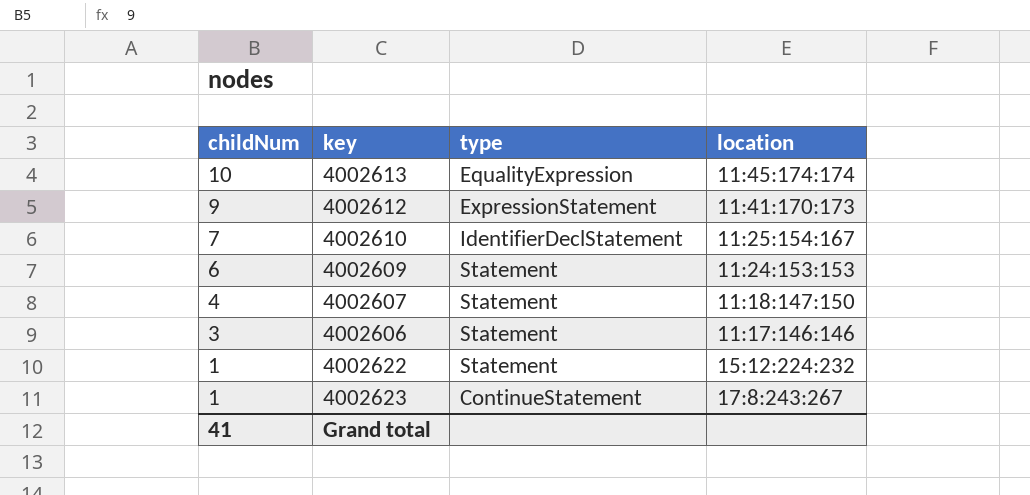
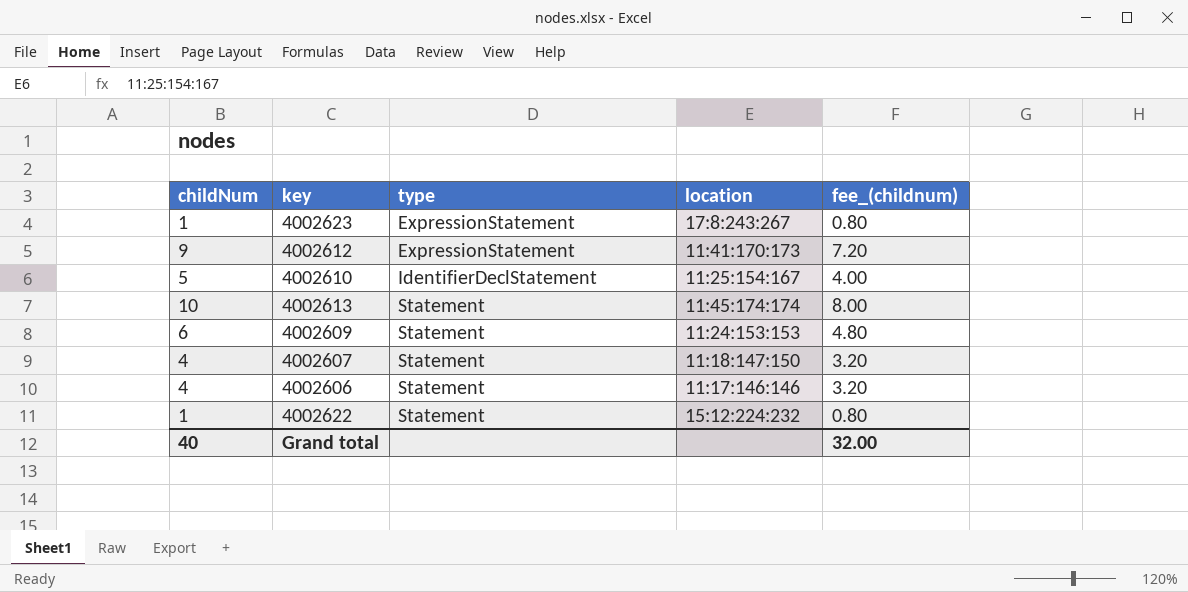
row order: childNum descending -> type ascending
column fee_(childnum) | formula: none -> [childNum] * 0.8
4002623 | type: ContinueStatement -> ExpressionStatement
4002610 | childNum: 7 -> 5
4002613 | type: EqualityExpression -> Statement
4002606 | childNum: 3 -> 4
Grand total | childNum: 41 -> 40

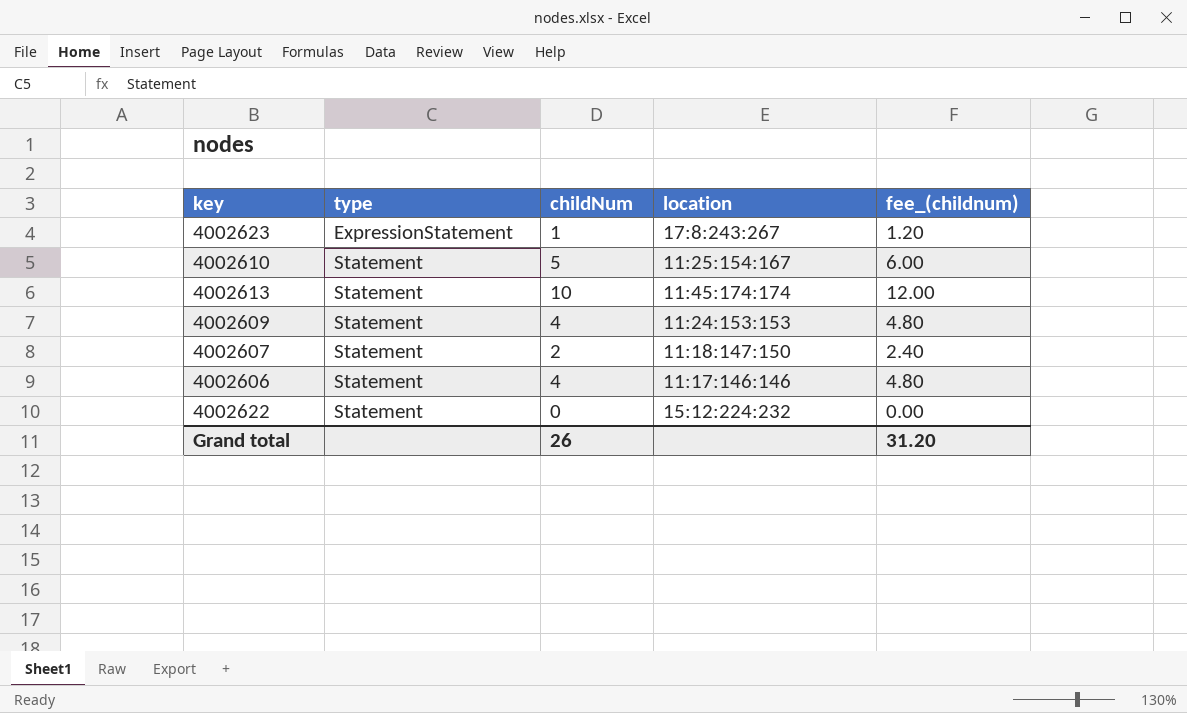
column childNum | position: 1 -> 3
column fee_(childnum) | formula: [childNum] * 0.8 -> [childNum] * 1.2
row 4002612: 9 | ExpressionStatement | 11:41:170:173 | 7.20 -> none
4002610 | type: IdentifierDeclStatement -> Statement
4002609 | childNum: 6 -> 4
4002607 | childNum: 4 -> 2
4002622 | childNum: 1 -> 0
Grand total | childNum: 40 -> 26
Grand total | fee_(childnum): 32.00 -> 31.20

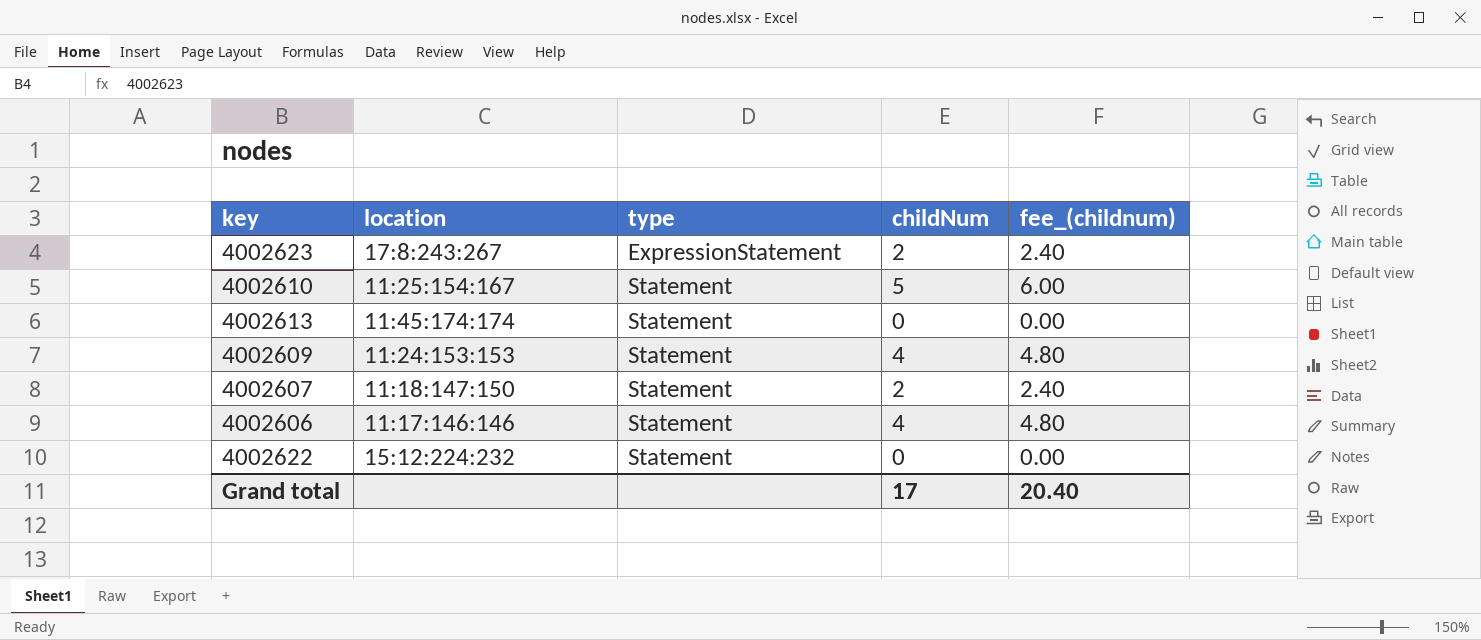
column location | position: 4 -> 2
4002623 | childNum: 1 -> 2
4002623 | fee_(childnum): 1.20 -> 2.40
4002613 | childNum: 10 -> 0
4002613 | fee_(childnum): 12.00 -> 0.00
Grand total | childNum: 26 -> 17
Grand total | fee_(childnum): 31.20 -> 20.40

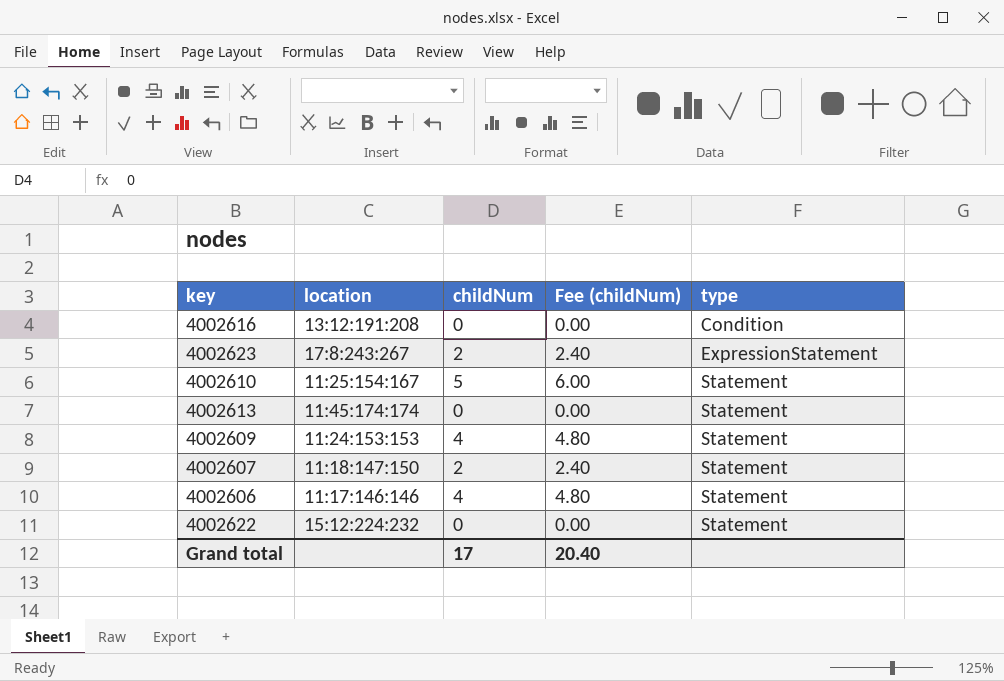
column name: fee_(childnum) -> Fee (childNum)
column type | position: 3 -> 5
row 4002616: none -> 13:12:191:208 | 0 | 0.00 | Condition

